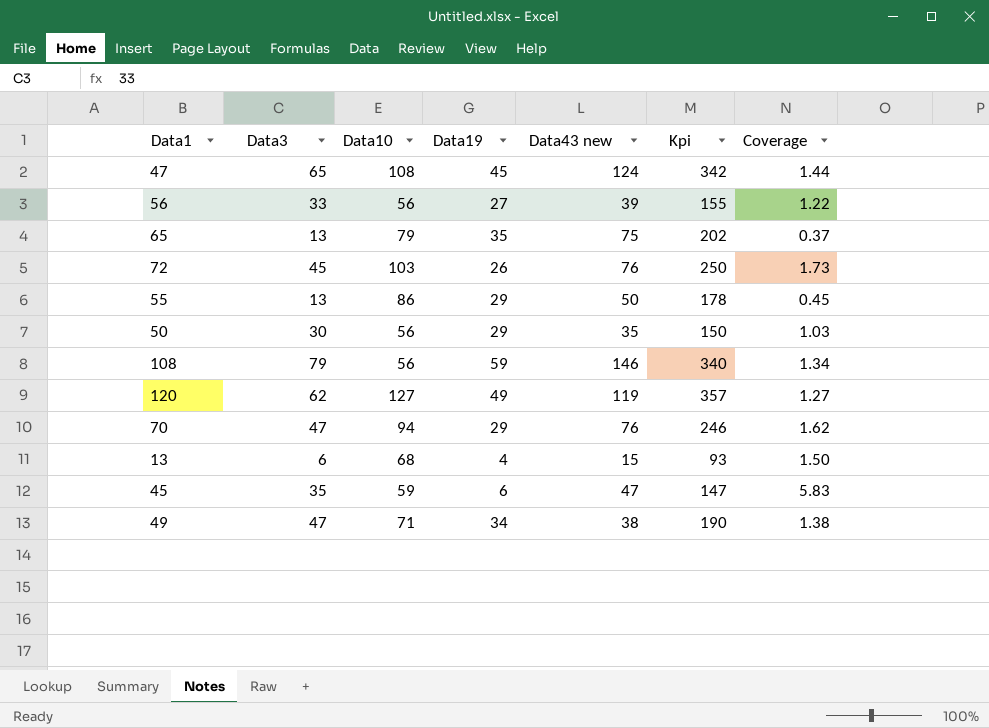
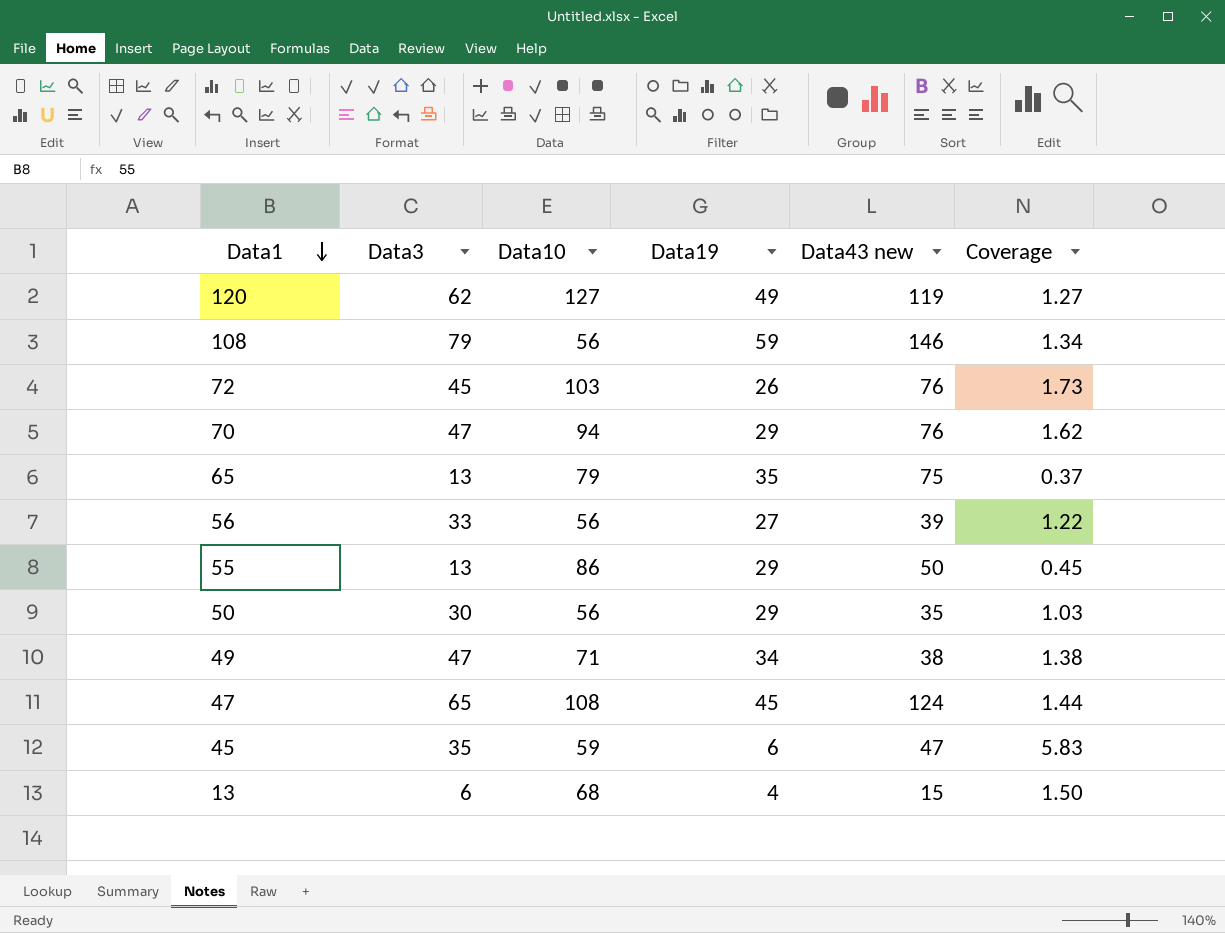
row order: none -> Data1 descending
column Kpi | formula: [Data3] + [Data10] + [Data19] + [Data43 new] -> none

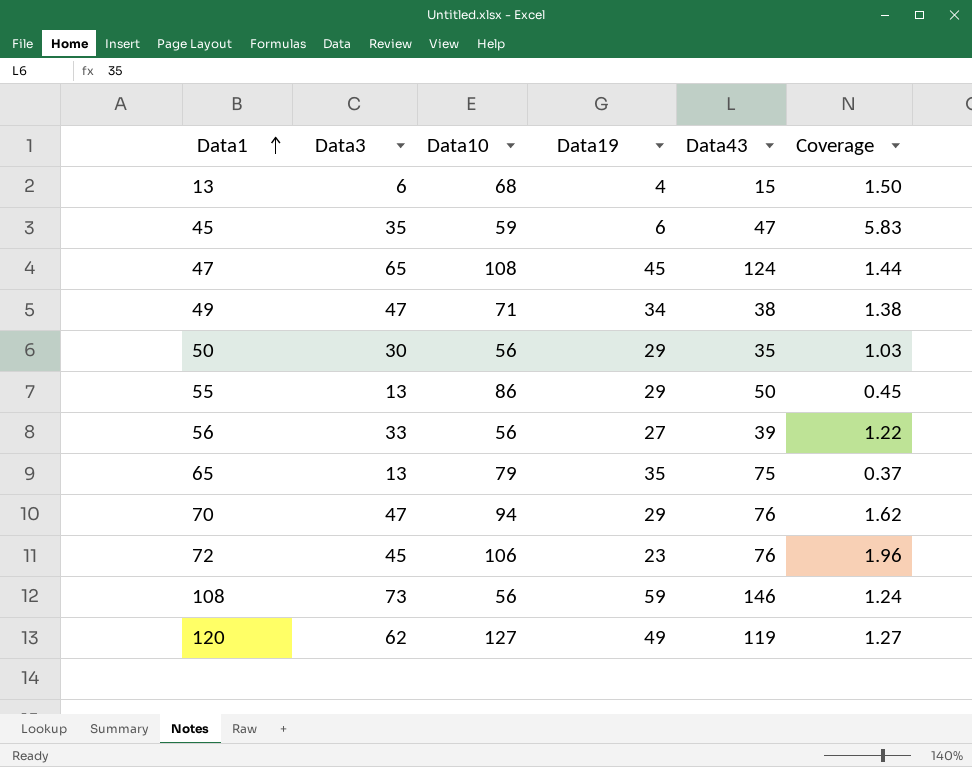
row order: Data1 descending -> Data1 ascending
column name: Data43 new -> Data43
72 | Data10: 103 -> 106
72 | Data19: 26 -> 23
72 | Coverage: 1.73 -> 1.96
108 | Data3: 79 -> 73
108 | Coverage: 1.34 -> 1.24

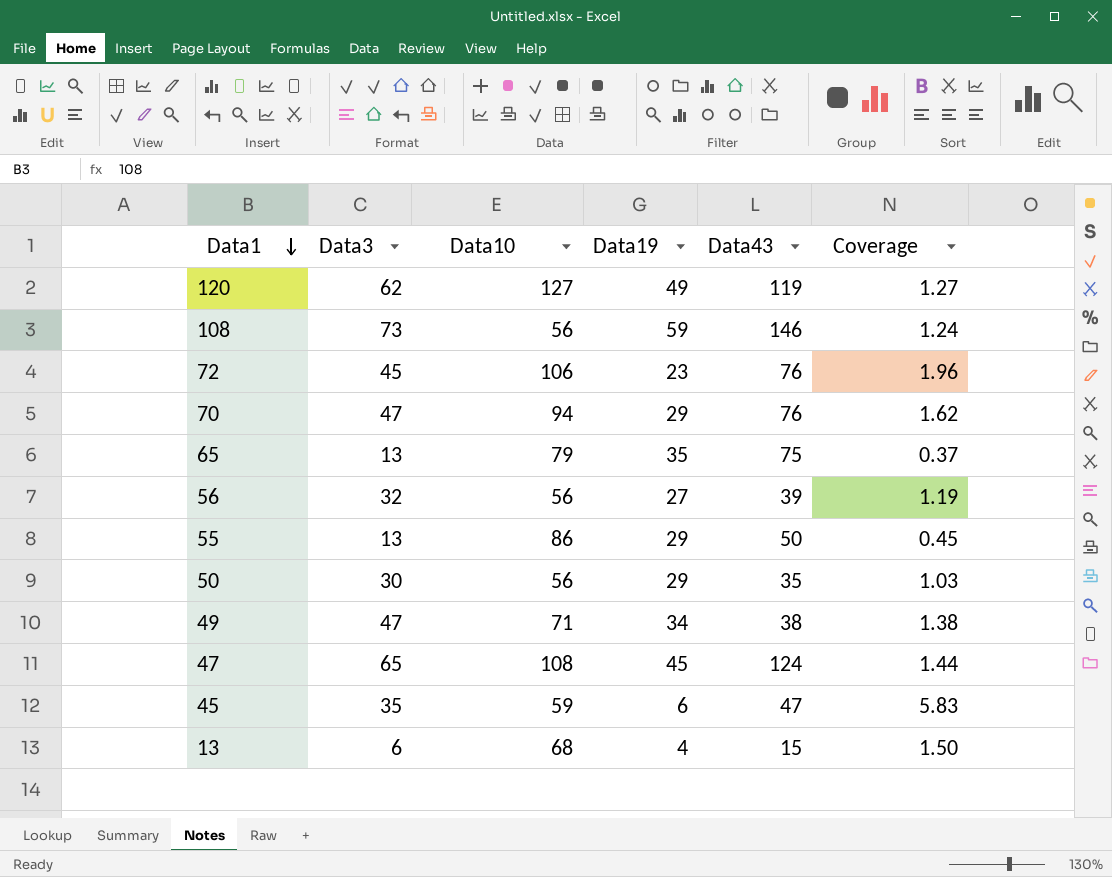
row order: Data1 ascending -> Data1 descending
56 | Data3: 33 -> 32
56 | Coverage: 1.22 -> 1.19

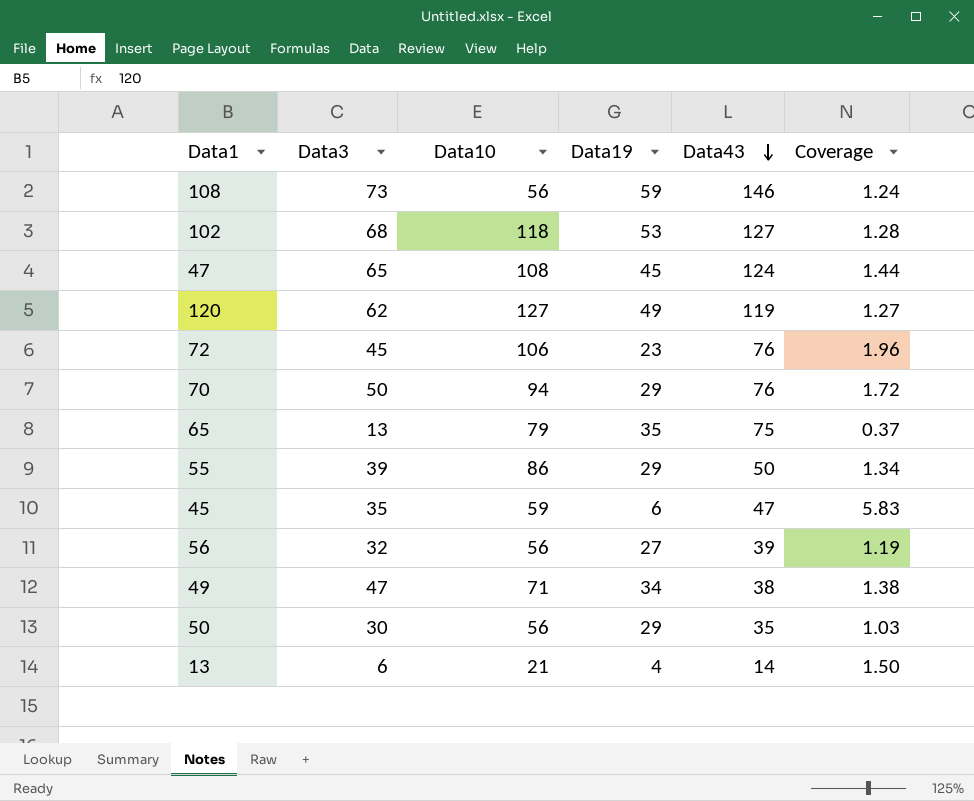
row order: Data1 descending -> Data43 descending
row 102: none -> 68 | 118 | 53 | 127 | 1.28
70 | Data3: 47 -> 50
70 | Coverage: 1.62 -> 1.72
55 | Data3: 13 -> 39
55 | Coverage: 0.45 -> 1.34
13 | Data10: 68 -> 21
13 | Data43: 15 -> 14

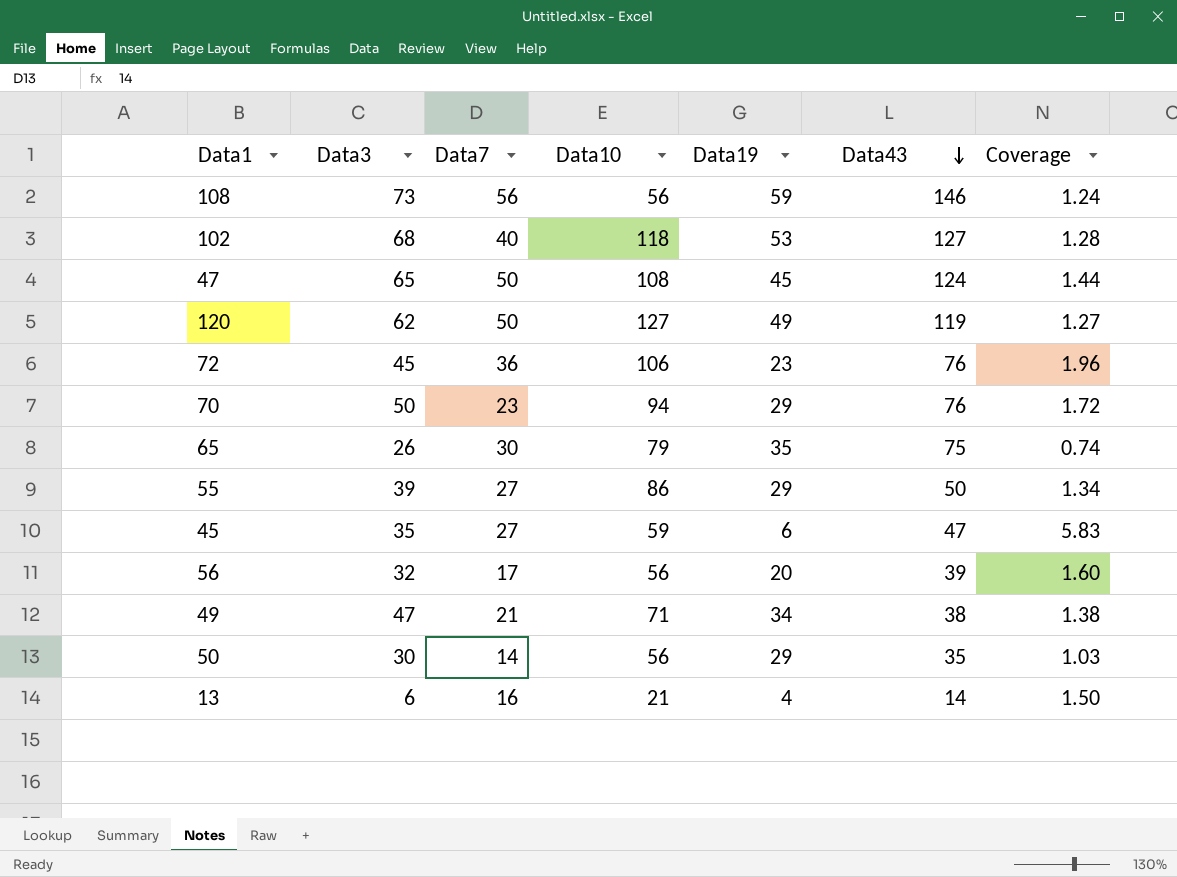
column Data7 | position: none -> 3
65 | Data3: 13 -> 26
65 | Coverage: 0.37 -> 0.74
56 | Data19: 27 -> 20
56 | Coverage: 1.19 -> 1.60

